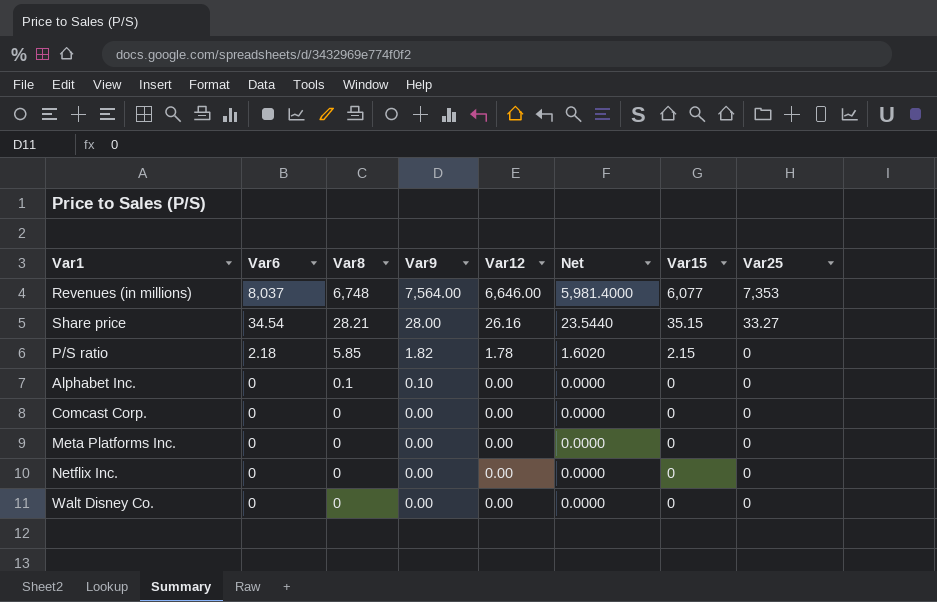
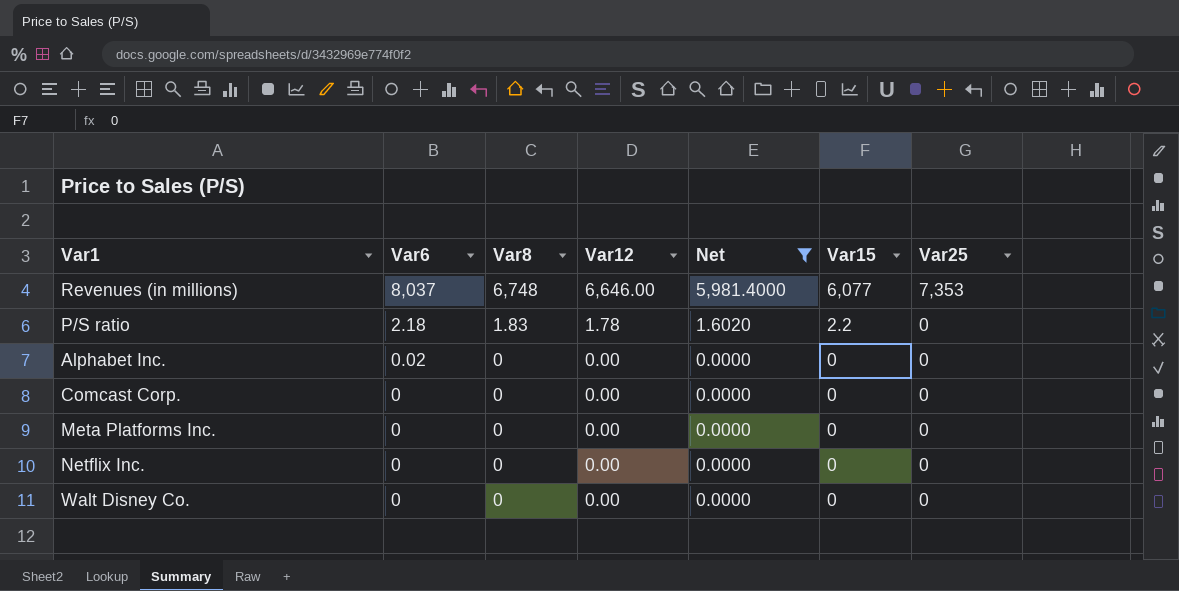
filter: none -> Net != 23.5440
column Var9 | position: 4 -> none
P/S ratio | Var8: 5.85 -> 1.83
P/S ratio | Var15: 2.15 -> 2.2
Alphabet Inc. | Var6: 0 -> 0.02
Alphabet Inc. | Var8: 0.1 -> 0

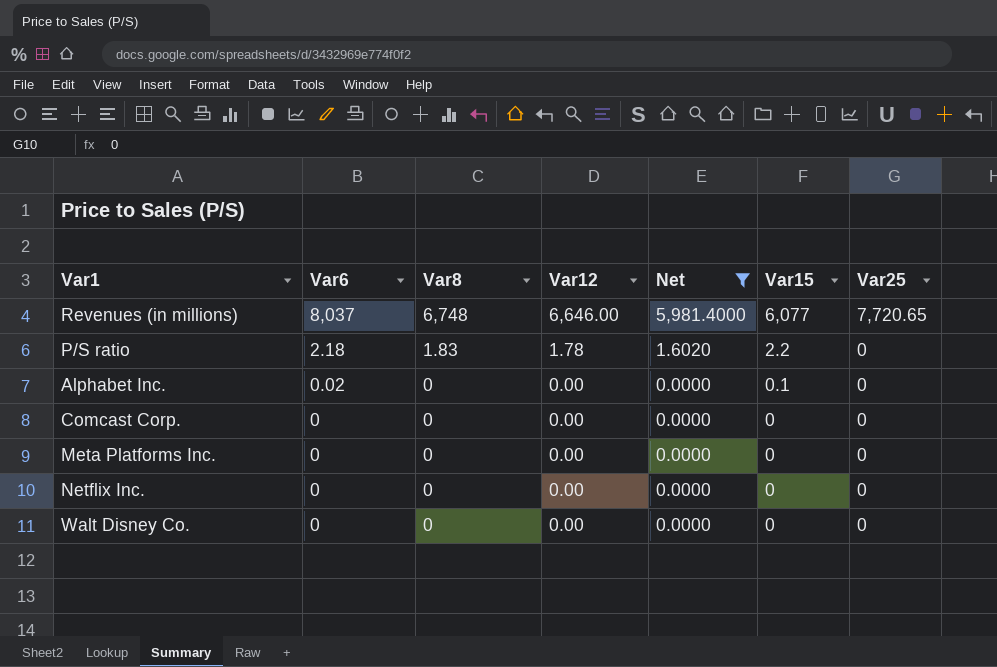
Revenues (in millions) | Var25: 7,353 -> 7,720.65
Alphabet Inc. | Var15: 0 -> 0.1

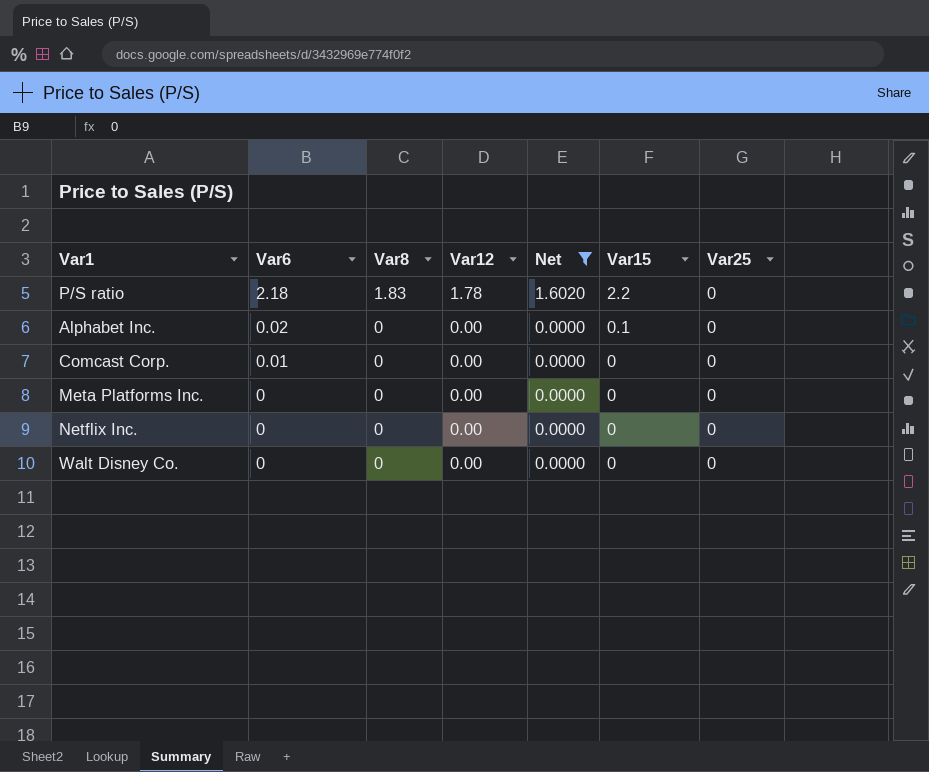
row Revenues (in millions): 8,037 | 6,748 | 6,646.00 | 5,981.4000 | 6,077 | 7,720.65 -> none
Comcast Corp. | Var6: 0 -> 0.01

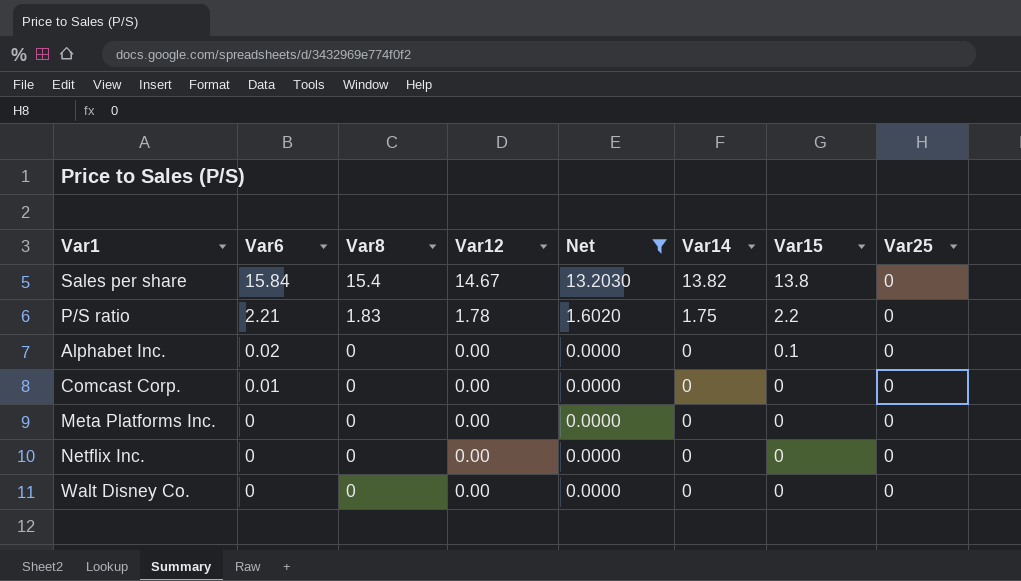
column Var14 | position: none -> 6
row Sales per share: none -> 15.84 | 15.4 | 14.67 | 13.2030 | 13.82 | 13.8 | 0
P/S ratio | Var6: 2.18 -> 2.21

